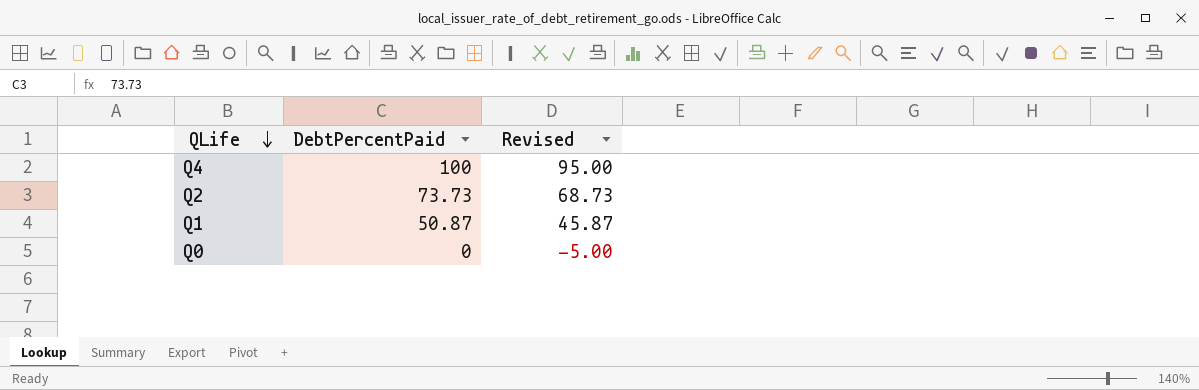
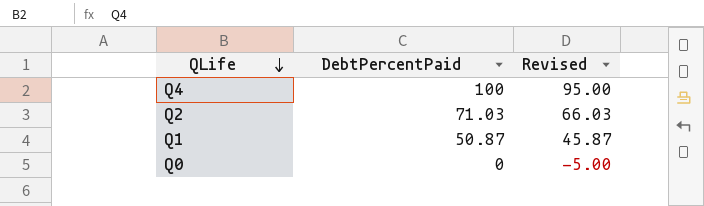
Q2 | DebtPercentPaid: 73.73 -> 71.03
Q2 | Revised: 68.73 -> 66.03

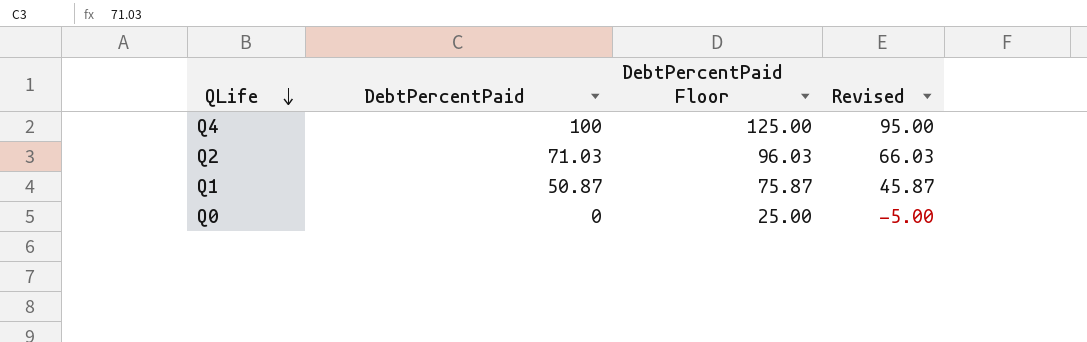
column DebtPercentPaid Floor | formula: none -> [DebtPercentPaid] + 25

